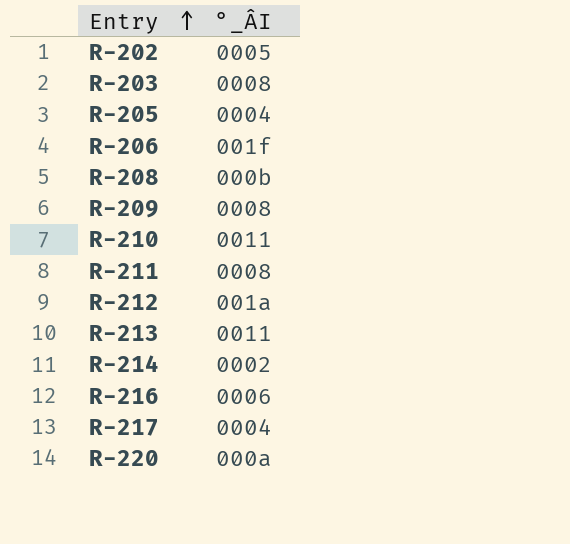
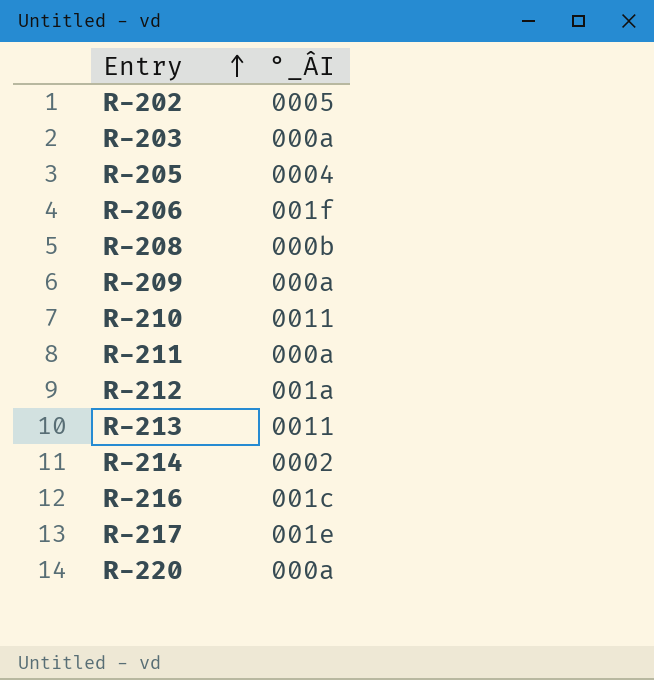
R-203 | °_ÂI: 0008 -> 000a
R-209 | °_ÂI: 0008 -> 000a
R-211 | °_ÂI: 0008 -> 000a
R-216 | °_ÂI: 0006 -> 001c
R-217 | °_ÂI: 0004 -> 001e

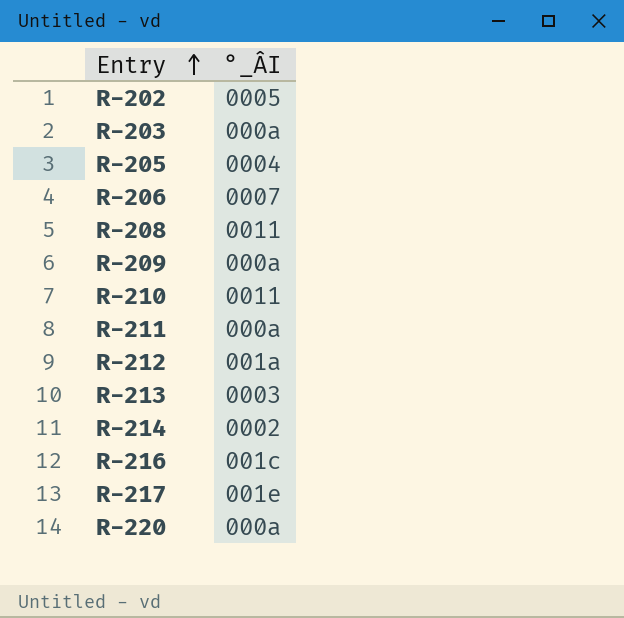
R-206 | °_ÂI: 001f -> 0007
R-208 | °_ÂI: 000b -> 0011
R-213 | °_ÂI: 0011 -> 0003

